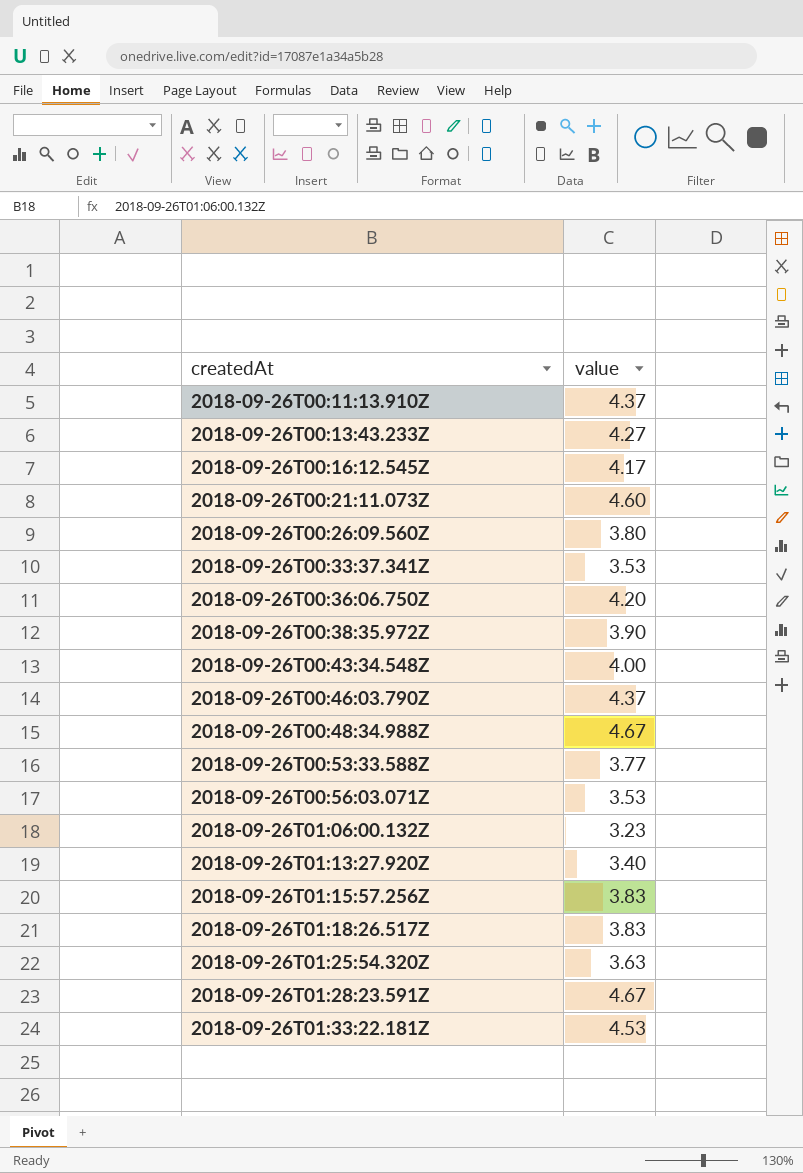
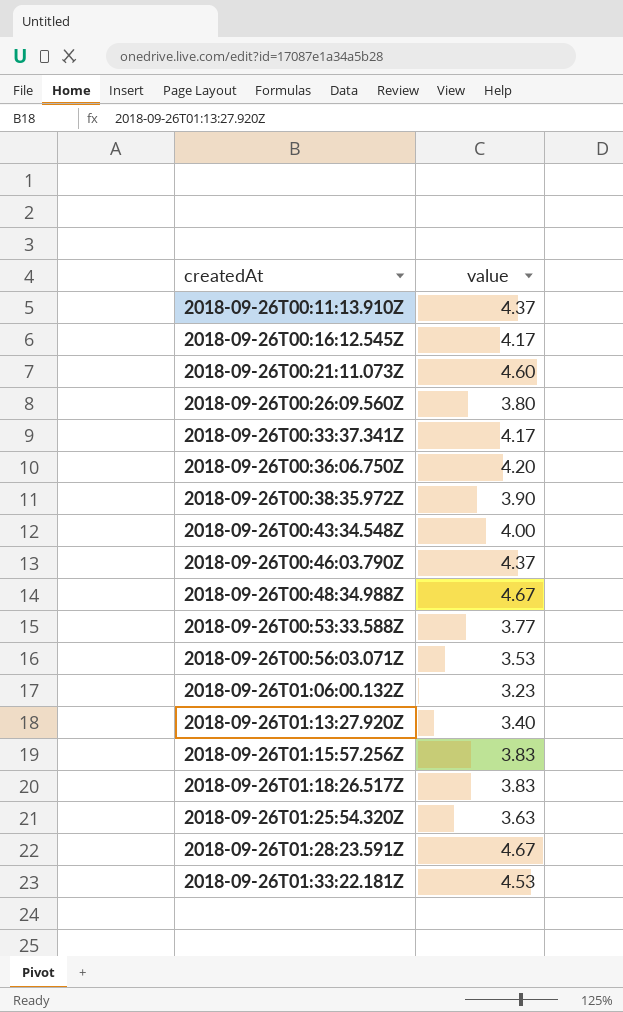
row 2018-09-26T00:13:43.233Z: 4.27 -> none
2018-09-26T00:33:37.341Z | value: 3.53 -> 4.17

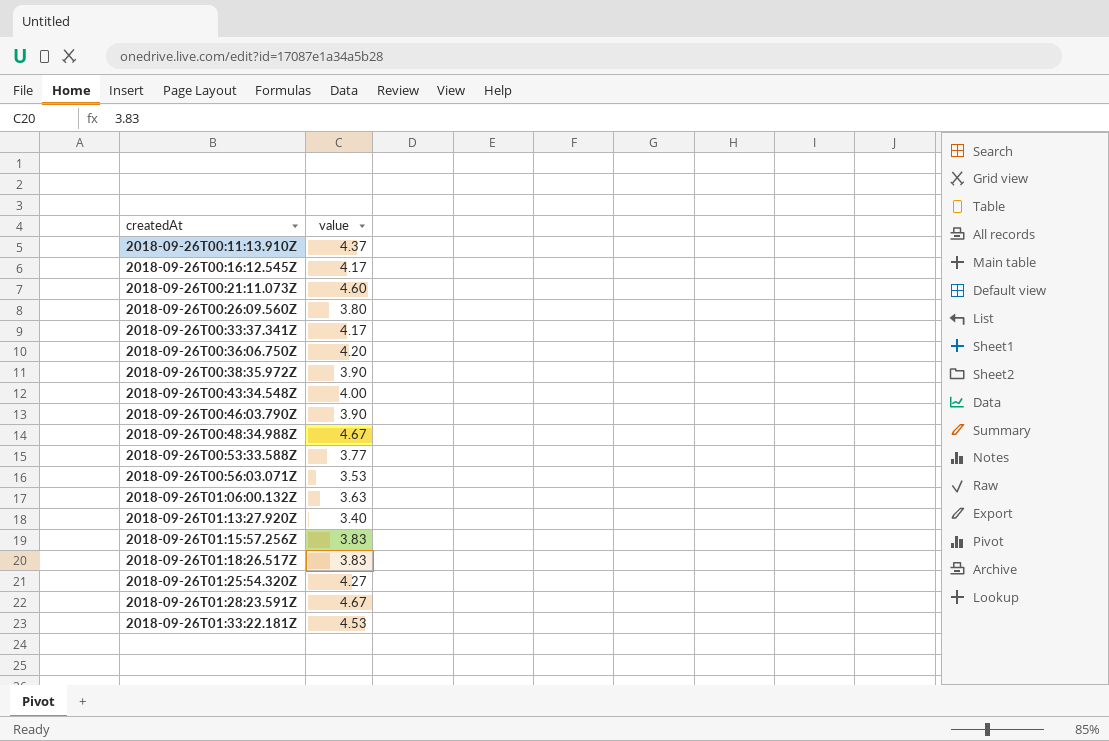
2018-09-26T00:46:03.790Z | value: 4.37 -> 3.90
2018-09-26T01:06:00.132Z | value: 3.23 -> 3.63
2018-09-26T01:25:54.320Z | value: 3.63 -> 4.27

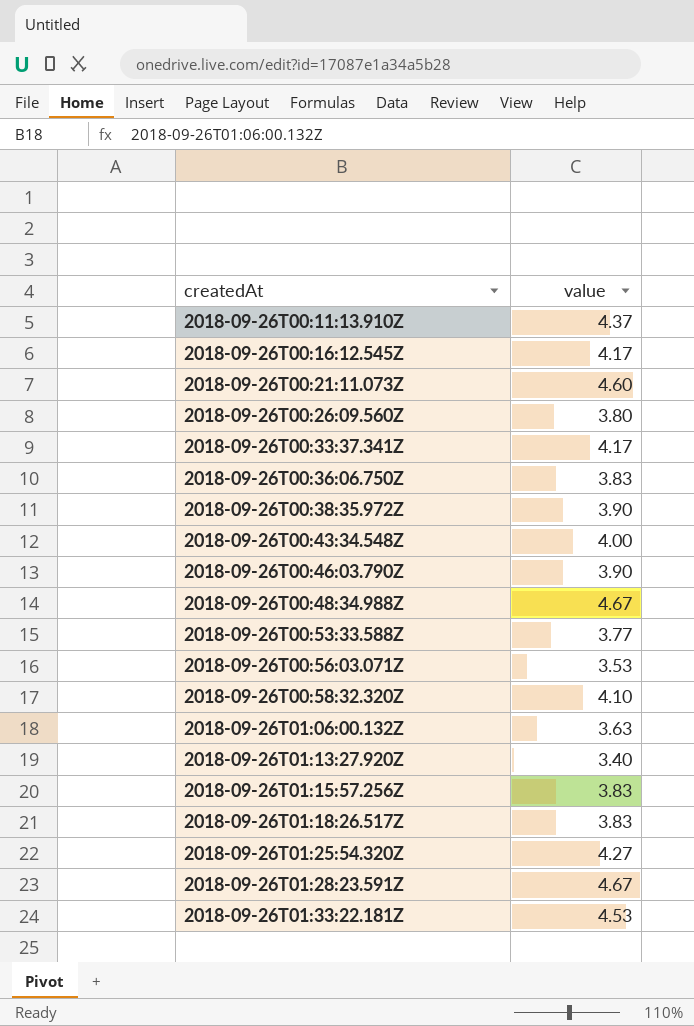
2018-09-26T00:36:06.750Z | value: 4.20 -> 3.83
row 2018-09-26T00:58:32.320Z: none -> 4.10

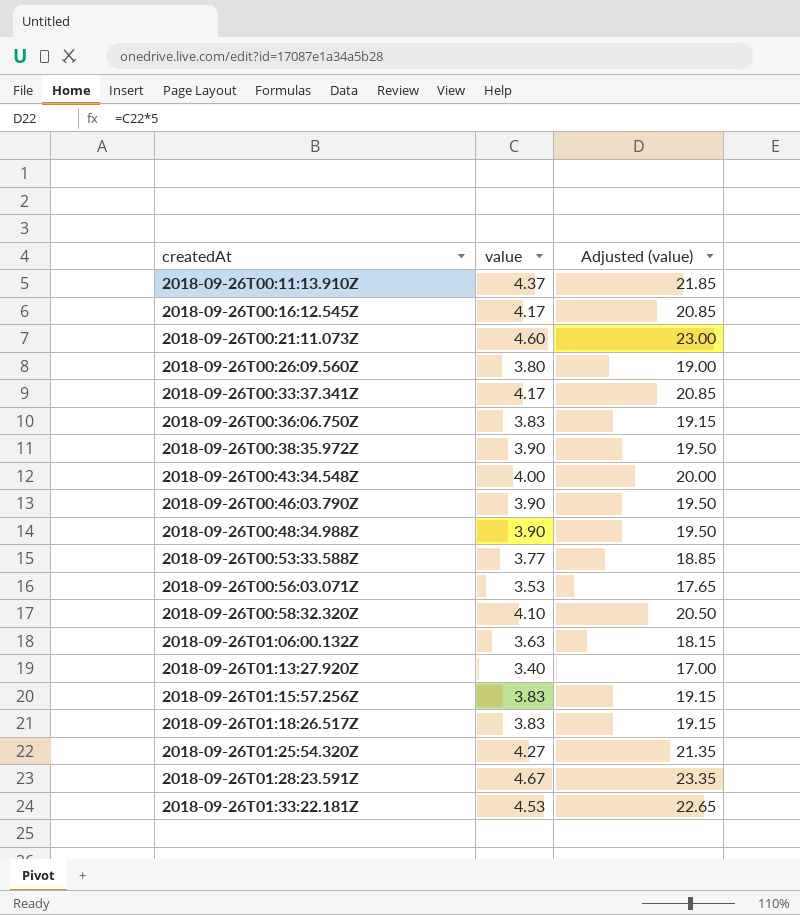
column Adjusted (value) | formula: none -> [value] * 5
2018-09-26T00:48:34.988Z | value: 4.67 -> 3.90

